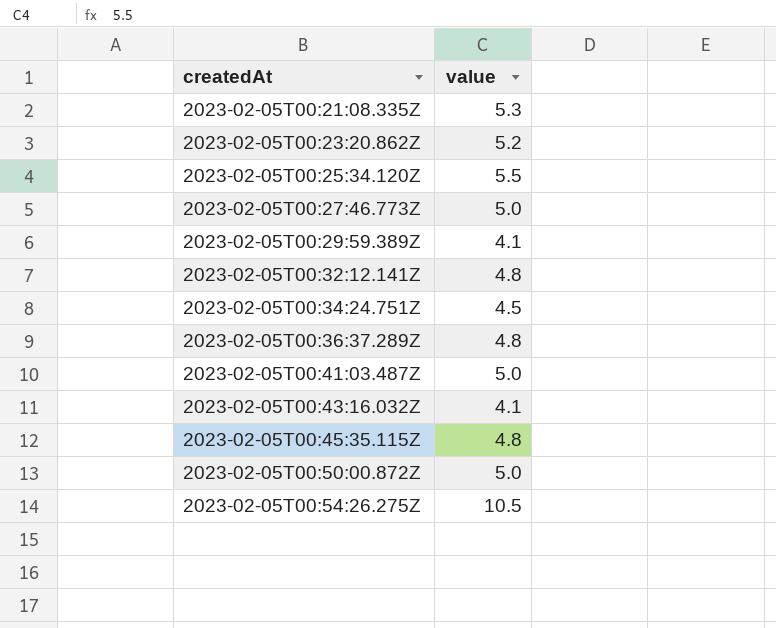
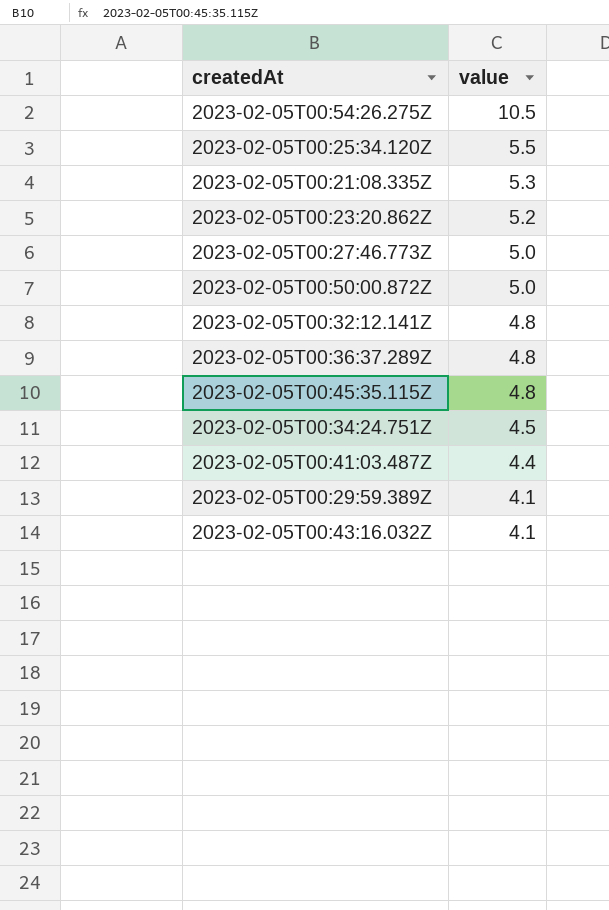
row order: createdAt ascending -> value descending
2023-02-05T00:41:03.487Z | value: 5.0 -> 4.4

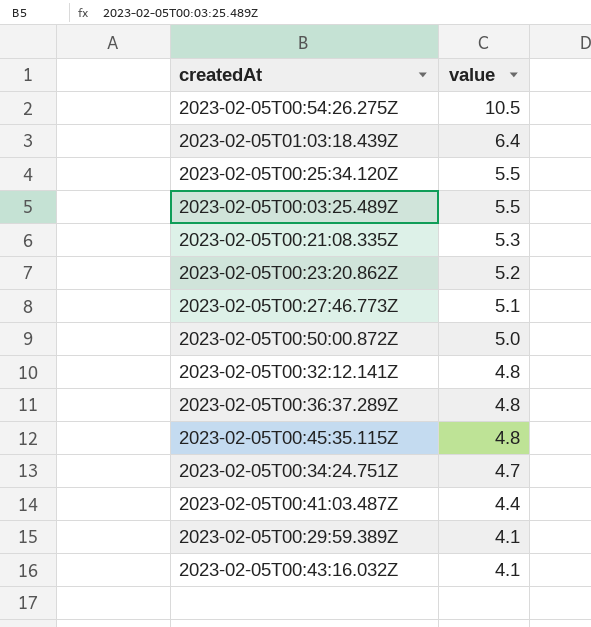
row 2023-02-05T01:03:18.439Z: none -> 6.4
row 2023-02-05T00:03:25.489Z: none -> 5.5
2023-02-05T00:27:46.773Z | value: 5.0 -> 5.1
2023-02-05T00:34:24.751Z | value: 4.5 -> 4.7

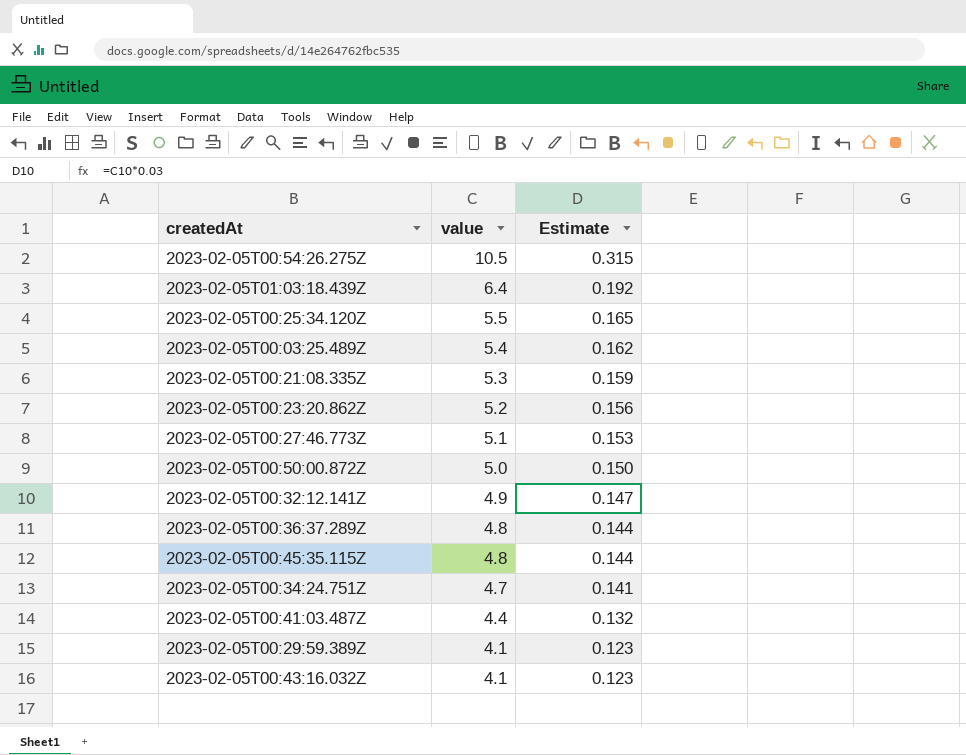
column Estimate | formula: none -> [value] * 0.03
2023-02-05T00:03:25.489Z | value: 5.5 -> 5.4
2023-02-05T00:32:12.141Z | value: 4.8 -> 4.9

